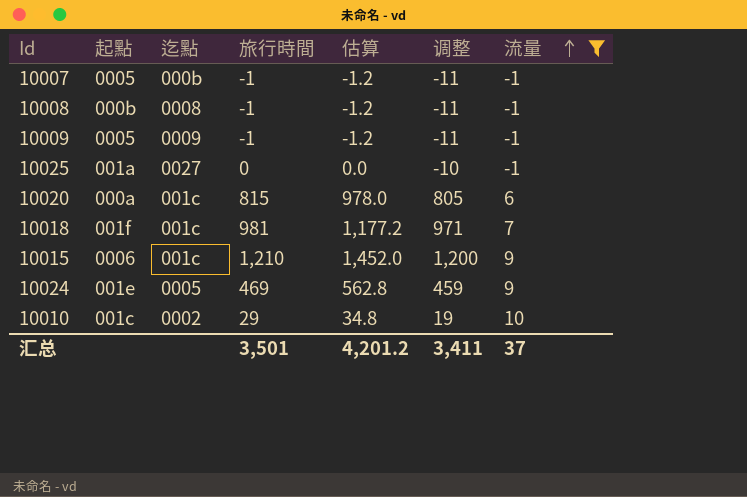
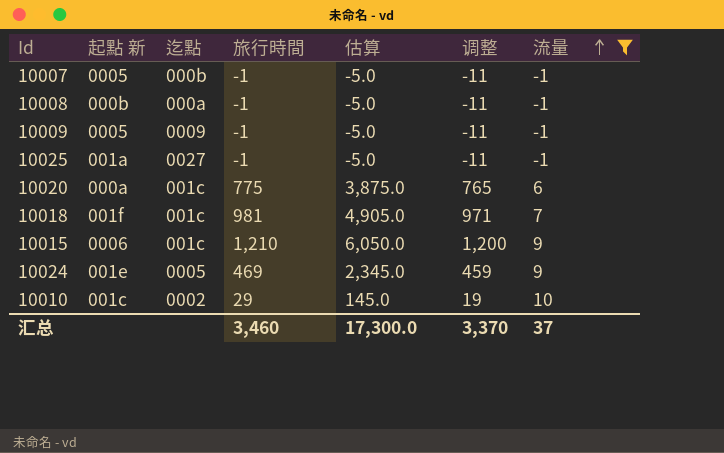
column name: 起點 -> 起點 新
column 估算 | formula: [旅行時間] * 1.2 -> [旅行時間] * 5
10008 | 迄點: 0008 -> 000a
10025 | 旅行時間: 0 -> -1
10025 | 调整: -10 -> -11
10020 | 旅行時間: 815 -> 775
10020 | 调整: 805 -> 765
汇总 | 旅行時間: 3,501 -> 3,460
汇总 | 估算: 4,201.2 -> 17,300.0
汇总 | 调整: 3,411 -> 3,370

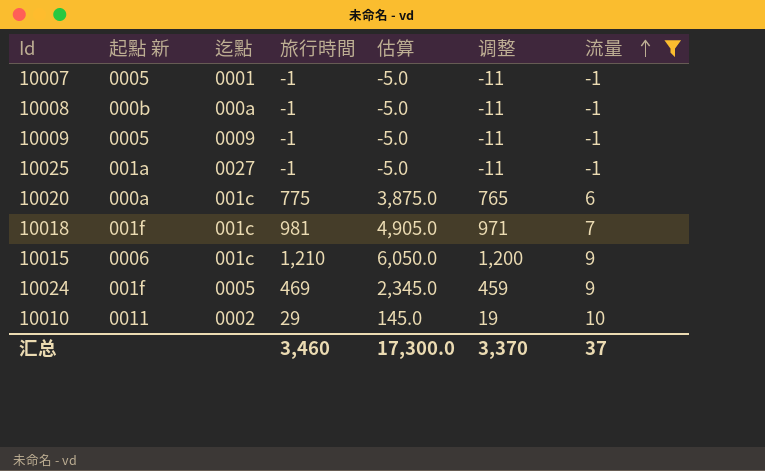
10007 | 迄點: 000b -> 0001
10024 | 起點 新: 001e -> 001f
10010 | 起點 新: 001c -> 0011

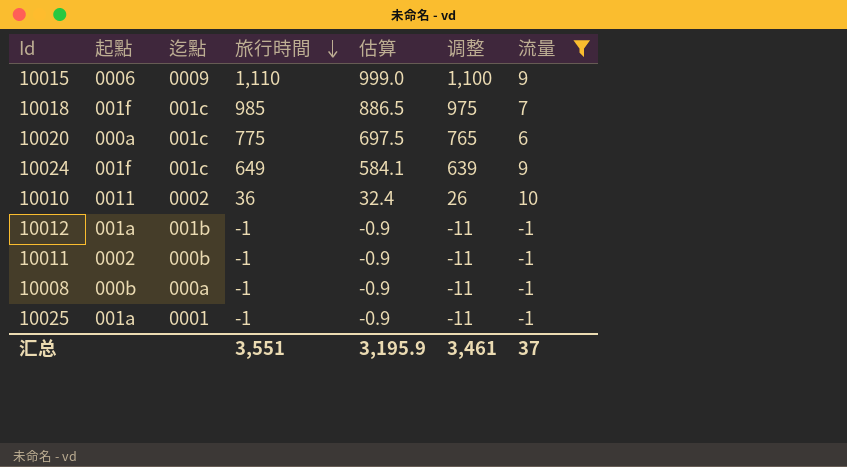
row order: 流量 ascending -> 旅行時間 descending
column name: 起點 新 -> 起點
column 估算 | formula: [旅行時間] * 5 -> [旅行時間] * 0.9
row 10007: 0005 | 0001 | -1 | -5.0 | -11 | -1 -> none
row 10009: 0005 | 0009 | -1 | -5.0 | -11 | -1 -> none
10015 | 迄點: 001c -> 0009
10015 | 旅行時間: 1,210 -> 1,110
10015 | 调整: 1,200 -> 1,100
10018 | 旅行時間: 981 -> 985
10018 | 调整: 971 -> 975
10024 | 迄點: 0005 -> 001c
10024 | 旅行時間: 469 -> 649
10024 | 调整: 459 -> 639
10010 | 旅行時間: 29 -> 36
10010 | 调整: 19 -> 26
row 10012: none -> 001a | 001b | -1 | -0.9 | -11 | -1
row 10011: none -> 0002 | 000b | -1 | -0.9 | -11 | -1
10025 | 迄點: 0027 -> 0001
汇总 | 旅行時間: 3,460 -> 3,551
汇总 | 估算: 17,300.0 -> 3,195.9
汇总 | 调整: 3,370 -> 3,461

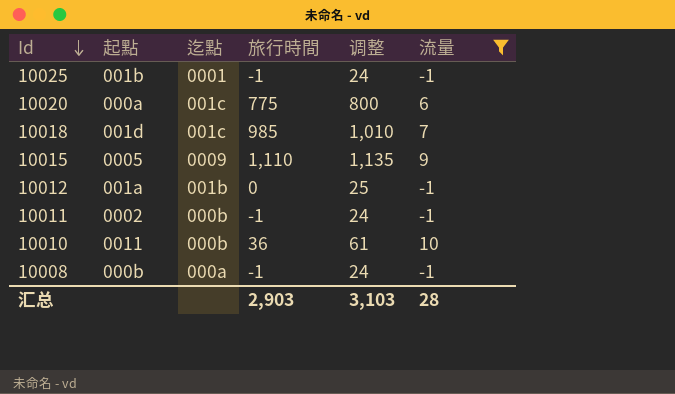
row order: 旅行時間 descending -> Id descending
column 估算 | formula: [旅行時間] * 0.9 -> none
column 调整 | formula: [旅行時間] - 10 -> [旅行時間] + 25
row 10024: 001f | 001c | 649 | 584.1 | 639 | 9 -> none
10025 | 起點: 001a -> 001b
10018 | 起點: 001f -> 001d
10015 | 起點: 0006 -> 0005
10012 | 旅行時間: -1 -> 0
10010 | 迄點: 0002 -> 000b
汇总 | 旅行時間: 3,551 -> 2,903
汇总 | 调整: 3,461 -> 3,103
汇总 | 流量: 37 -> 28

